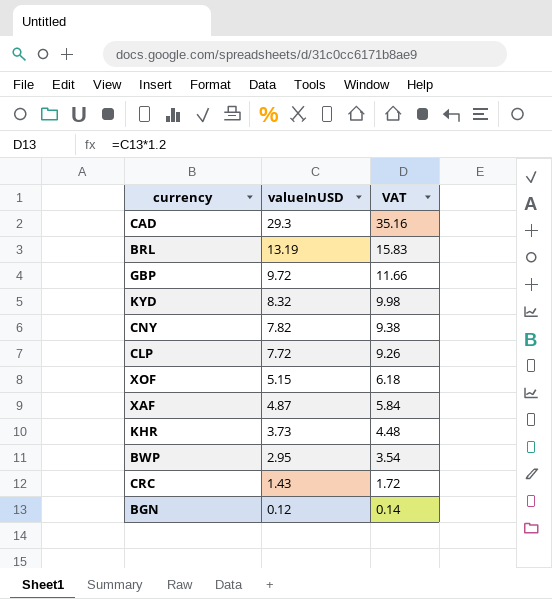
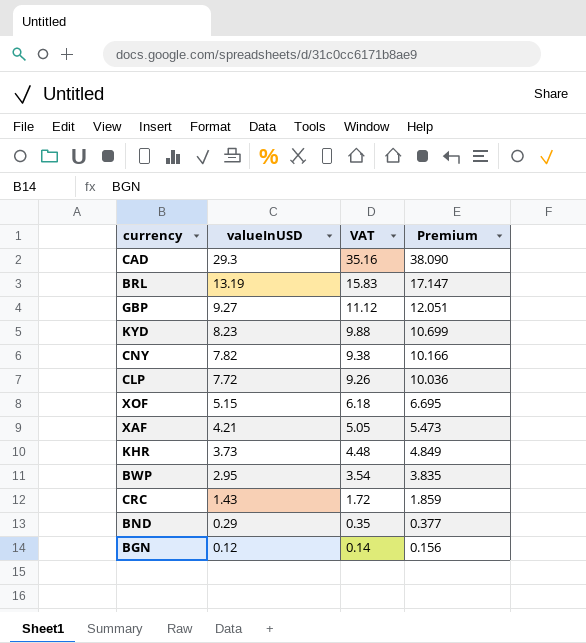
column Premium | formula: none -> [valueInUSD] * 1.3
GBP | valueInUSD: 9.72 -> 9.27
GBP | VAT: 11.66 -> 11.12
KYD | valueInUSD: 8.32 -> 8.23
KYD | VAT: 9.98 -> 9.88
XAF | valueInUSD: 4.87 -> 4.21
XAF | VAT: 5.84 -> 5.05
row BND: none -> 0.29 | 0.35 | 0.377

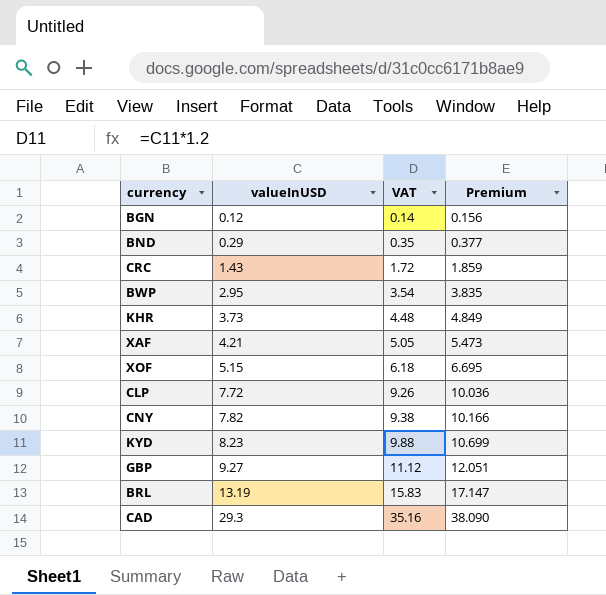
row order: valueInUSD descending -> valueInUSD ascending

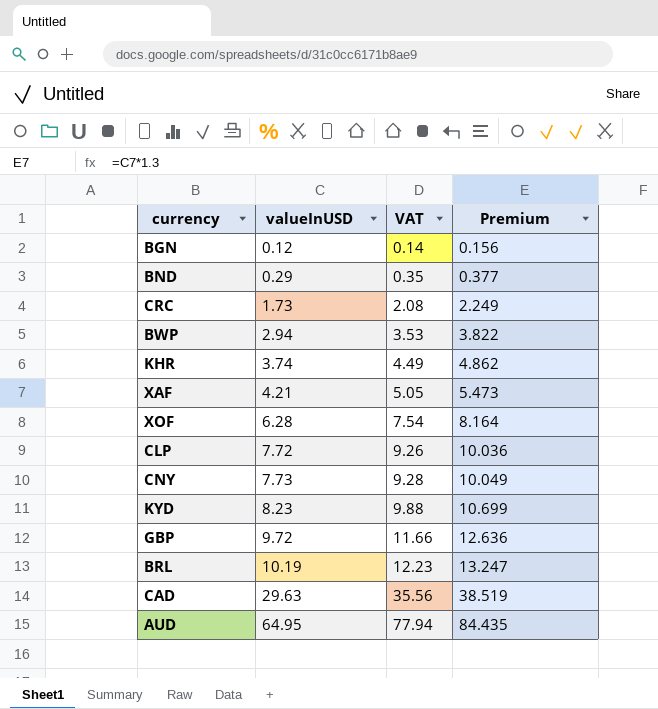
CRC | valueInUSD: 1.43 -> 1.73
CRC | VAT: 1.72 -> 2.08
CRC | Premium: 1.859 -> 2.249
BWP | valueInUSD: 2.95 -> 2.94
BWP | VAT: 3.54 -> 3.53
BWP | Premium: 3.835 -> 3.822
KHR | valueInUSD: 3.73 -> 3.74
KHR | VAT: 4.48 -> 4.49
KHR | Premium: 4.849 -> 4.862
XOF | valueInUSD: 5.15 -> 6.28
XOF | VAT: 6.18 -> 7.54
XOF | Premium: 6.695 -> 8.164
CNY | valueInUSD: 7.82 -> 7.73
CNY | VAT: 9.38 -> 9.28
CNY | Premium: 10.166 -> 10.049
GBP | valueInUSD: 9.27 -> 9.72
GBP | VAT: 11.12 -> 11.66
GBP | Premium: 12.051 -> 12.636
BRL | valueInUSD: 13.19 -> 10.19
BRL | VAT: 15.83 -> 12.23
BRL | Premium: 17.147 -> 13.247
CAD | valueInUSD: 29.3 -> 29.63
CAD | VAT: 35.16 -> 35.56
CAD | Premium: 38.090 -> 38.519
row AUD: none -> 64.95 | 77.94 | 84.435

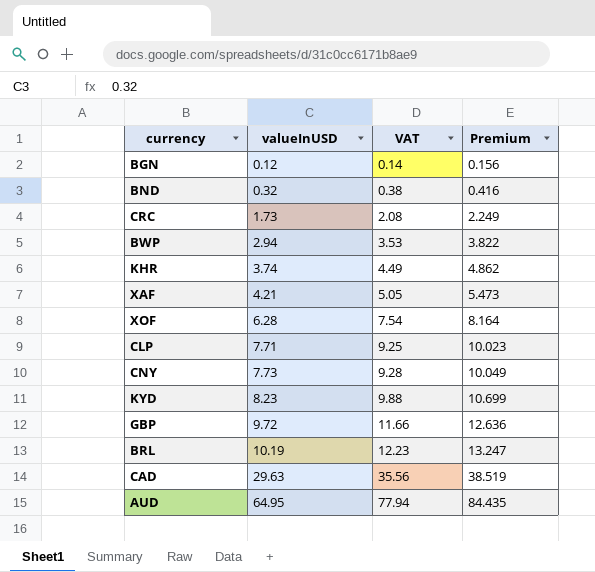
BND | valueInUSD: 0.29 -> 0.32
BND | VAT: 0.35 -> 0.38
BND | Premium: 0.377 -> 0.416
CLP | valueInUSD: 7.72 -> 7.71
CLP | VAT: 9.26 -> 9.25
CLP | Premium: 10.036 -> 10.023

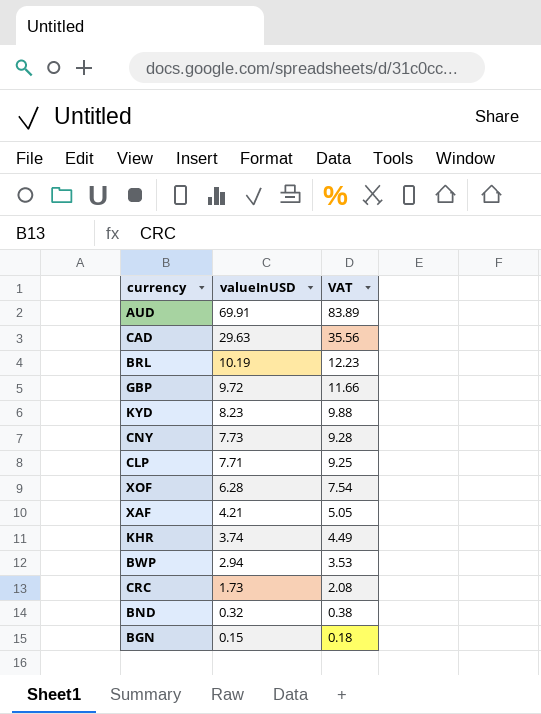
row order: valueInUSD ascending -> valueInUSD descending
column Premium | formula: [valueInUSD] * 1.3 -> none
AUD | valueInUSD: 64.95 -> 69.91
AUD | VAT: 77.94 -> 83.89
BGN | valueInUSD: 0.12 -> 0.15
BGN | VAT: 0.14 -> 0.18

